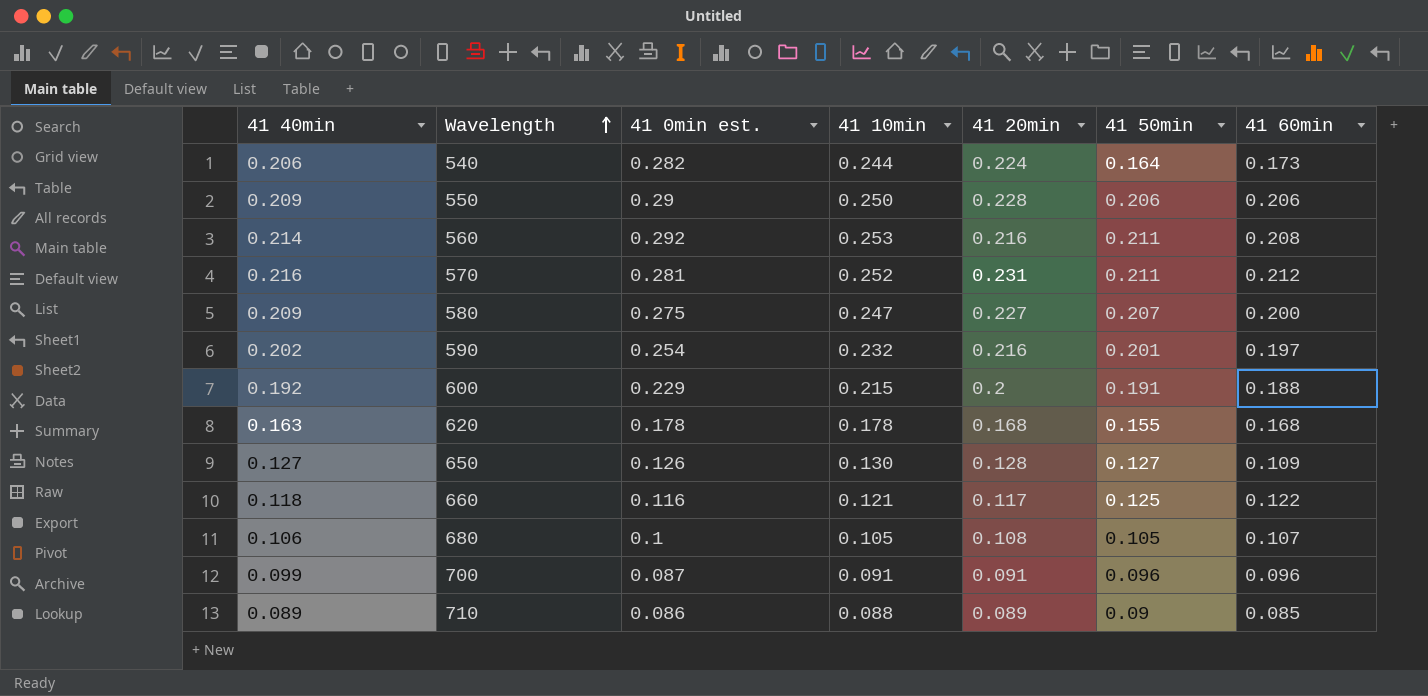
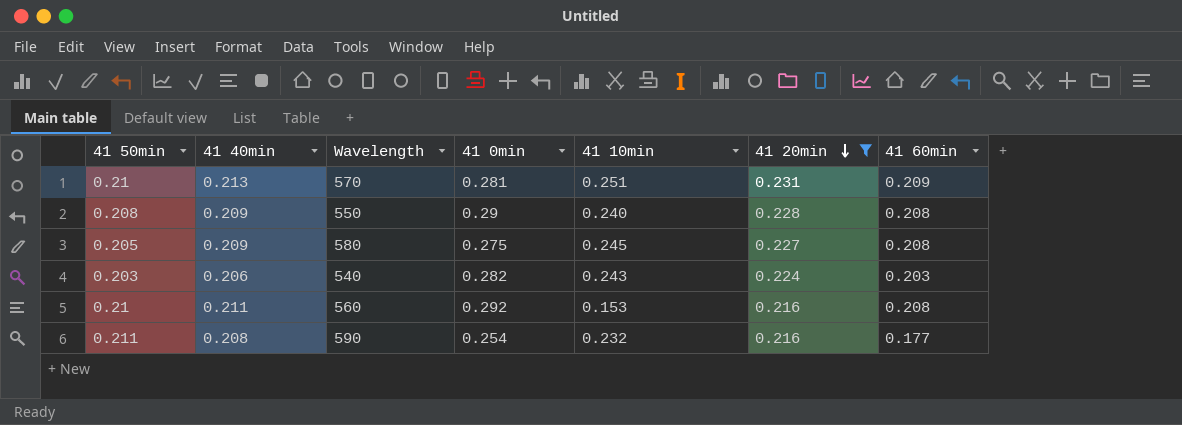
filter: none -> 41 20min >= 0.216
row order: Wavelength ascending -> 41 20min descending
column 41 50min | position: 6 -> 1
column name: 41 0min est. -> 41 0min
570 | 41 50min: 0.211 -> 0.21
570 | 41 40min: 0.216 -> 0.213
570 | 41 10min: 0.252 -> 0.251
570 | 41 60min: 0.212 -> 0.209
550 | 41 50min: 0.206 -> 0.208
550 | 41 10min: 0.250 -> 0.240
550 | 41 60min: 0.206 -> 0.208
580 | 41 50min: 0.207 -> 0.205
580 | 41 10min: 0.247 -> 0.245
580 | 41 60min: 0.200 -> 0.208
540 | 41 50min: 0.164 -> 0.203
540 | 41 10min: 0.244 -> 0.243
540 | 41 60min: 0.173 -> 0.203
560 | 41 50min: 0.211 -> 0.21
560 | 41 40min: 0.214 -> 0.211
560 | 41 10min: 0.253 -> 0.153
590 | 41 50min: 0.201 -> 0.211
590 | 41 40min: 0.202 -> 0.208
590 | 41 60min: 0.197 -> 0.177

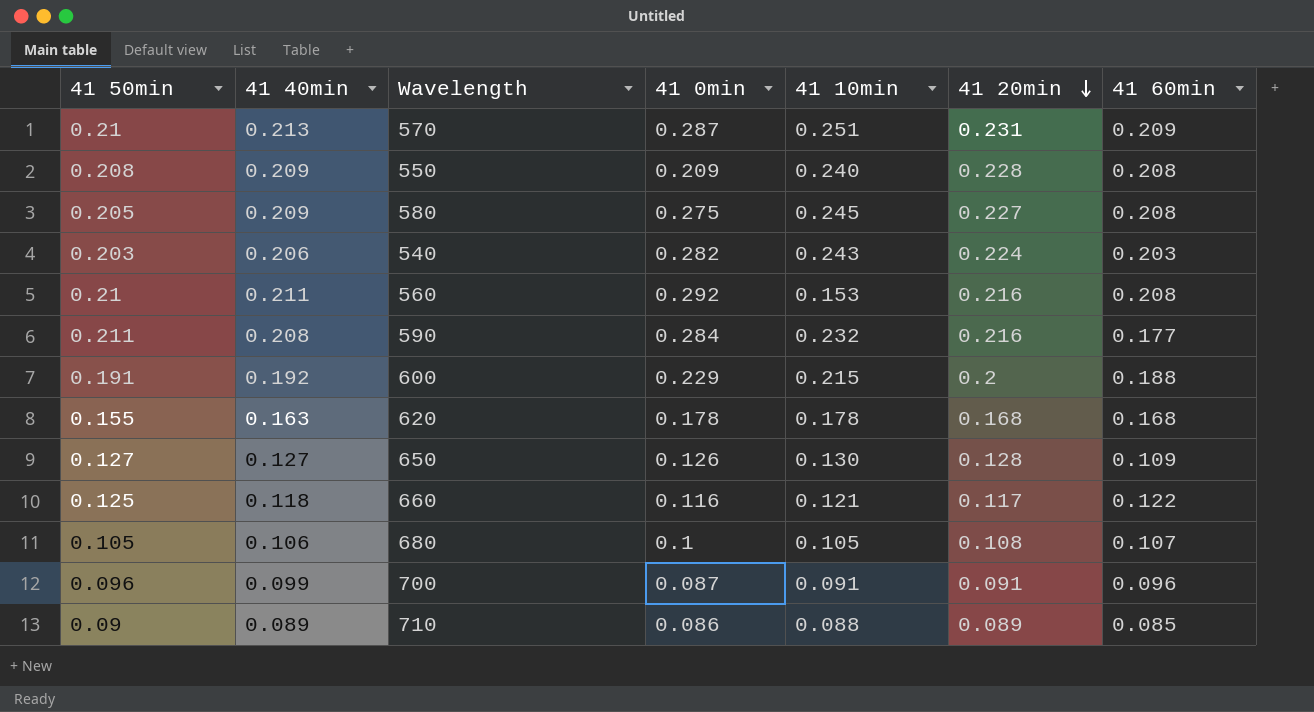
filter: 41 20min >= 0.216 -> none
570 | 41 0min: 0.281 -> 0.287
550 | 41 0min: 0.29 -> 0.209
590 | 41 0min: 0.254 -> 0.284

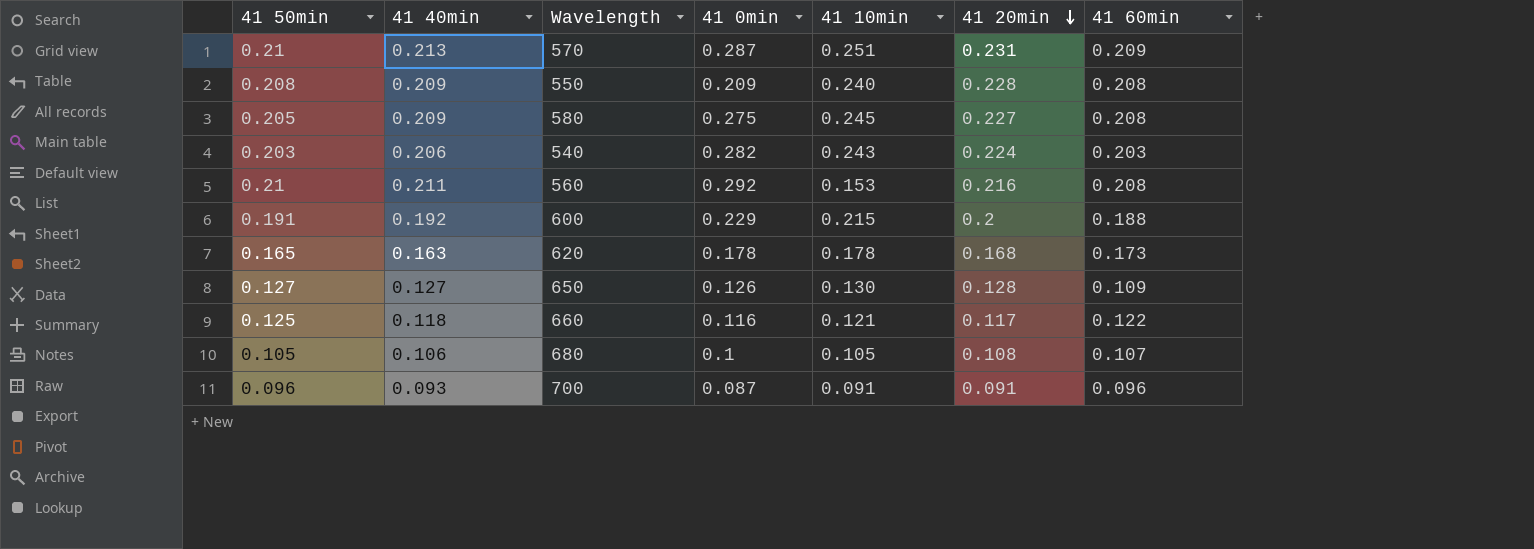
row 590: 0.211 | 0.208 | 0.284 | 0.232 | 0.216 | 0.177 -> none
row 710: 0.09 | 0.089 | 0.086 | 0.088 | 0.089 | 0.085 -> none
620 | 41 50min: 0.155 -> 0.165
620 | 41 60min: 0.168 -> 0.173
700 | 41 40min: 0.099 -> 0.093

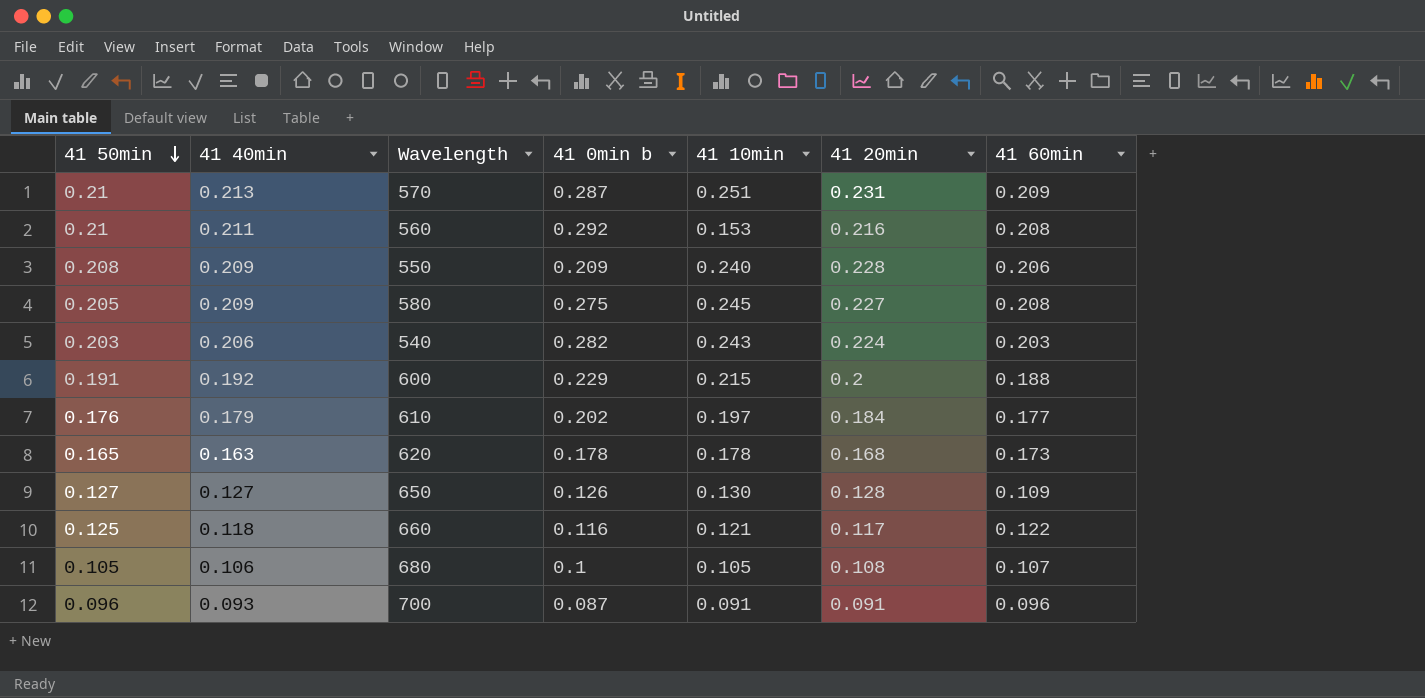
row order: 41 20min descending -> 41 50min descending
column name: 41 0min -> 41 0min b
550 | 41 60min: 0.208 -> 0.206
row 610: none -> 0.176 | 0.179 | 0.202 | 0.197 | 0.184 | 0.177

